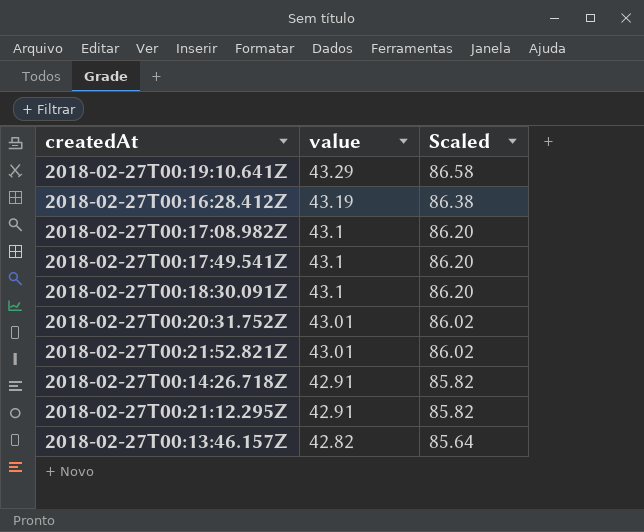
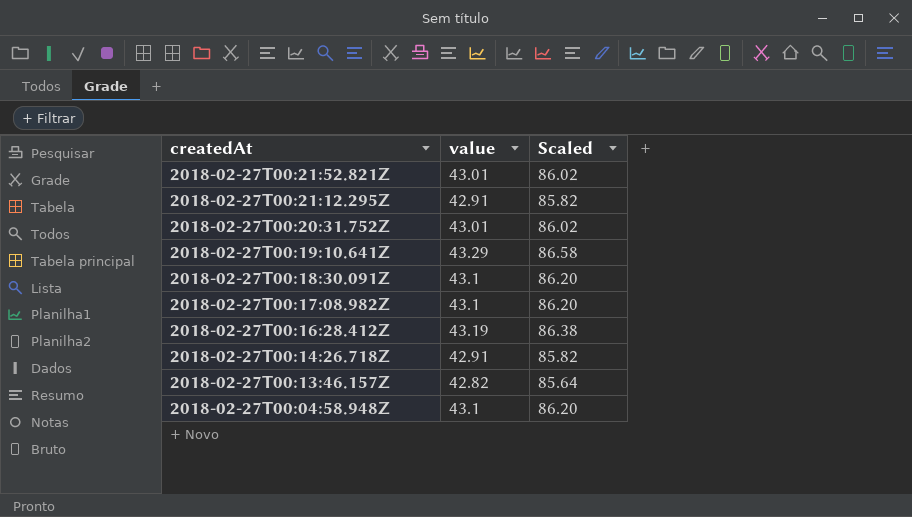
row order: value descending -> createdAt descending
row 2018-02-27T00:17:49.541Z: 43.1 | 86.20 -> none
row 2018-02-27T00:04:58.948Z: none -> 43.1 | 86.20

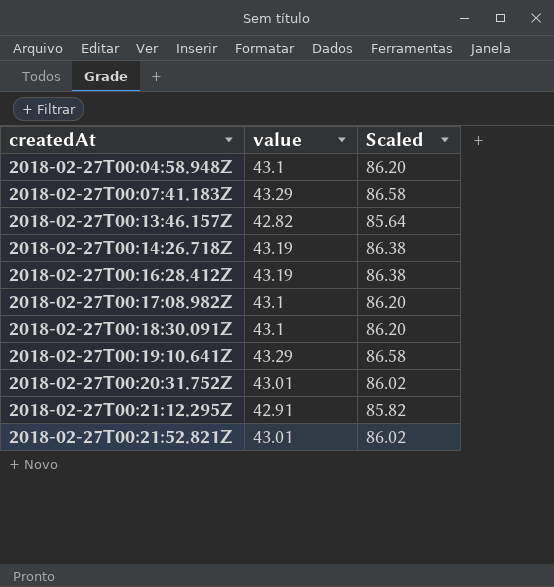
row order: createdAt descending -> createdAt ascending
row 2018-02-27T00:07:41.183Z: none -> 43.29 | 86.58
2018-02-27T00:14:26.718Z | value: 42.91 -> 43.19
2018-02-27T00:14:26.718Z | Scaled: 85.82 -> 86.38

